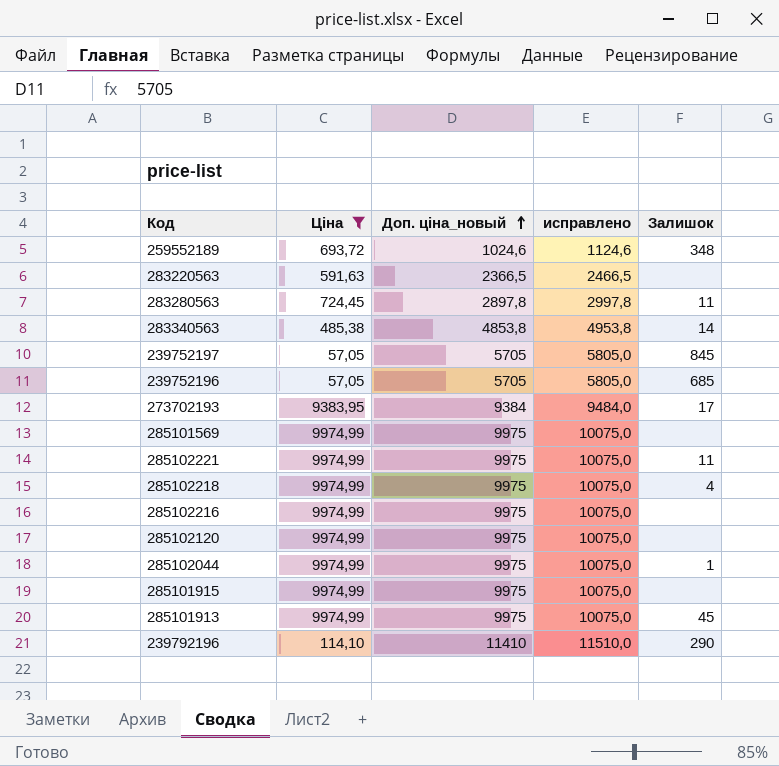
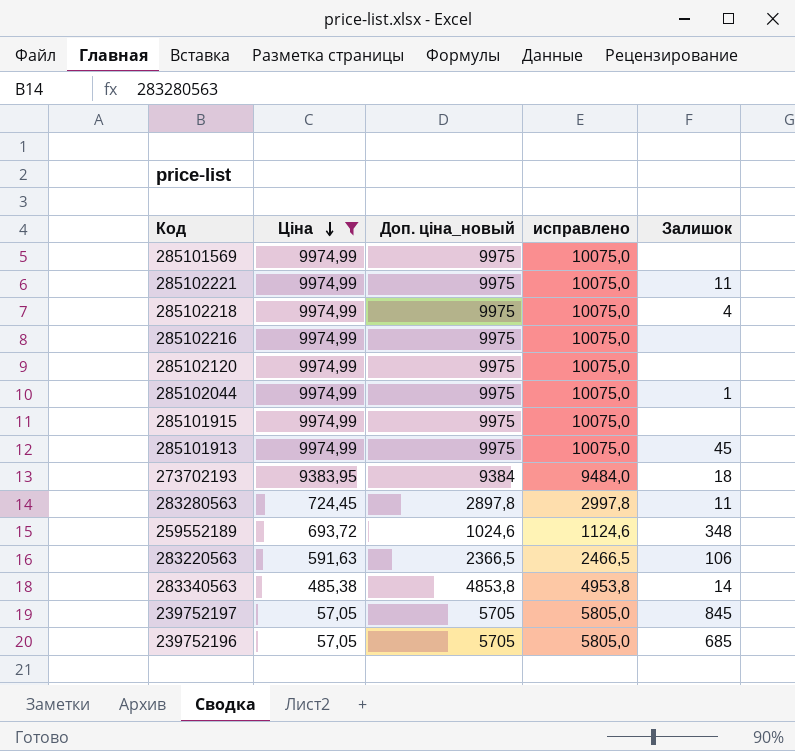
row order: Доп. ціна_новый ascending -> Ціна descending
row 239792196: 114,10 | 11410 | 11510,0 | 290 -> none
273702193 | Залишок: 17 -> 18
283220563 | Залишок: none -> 106

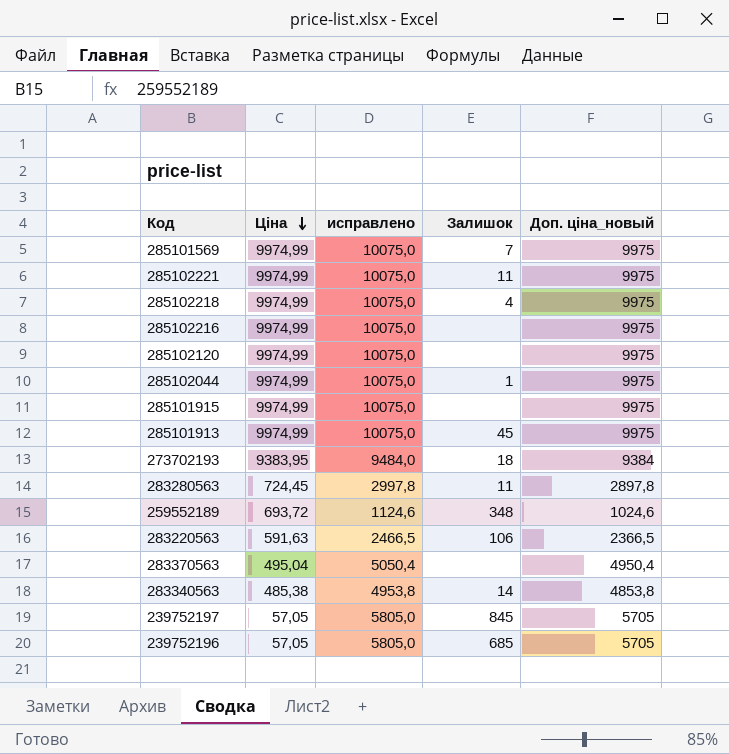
filter: Ціна != 495,04 -> none
column Доп. ціна_новый | position: 3 -> 5
285101569 | Залишок: none -> 7

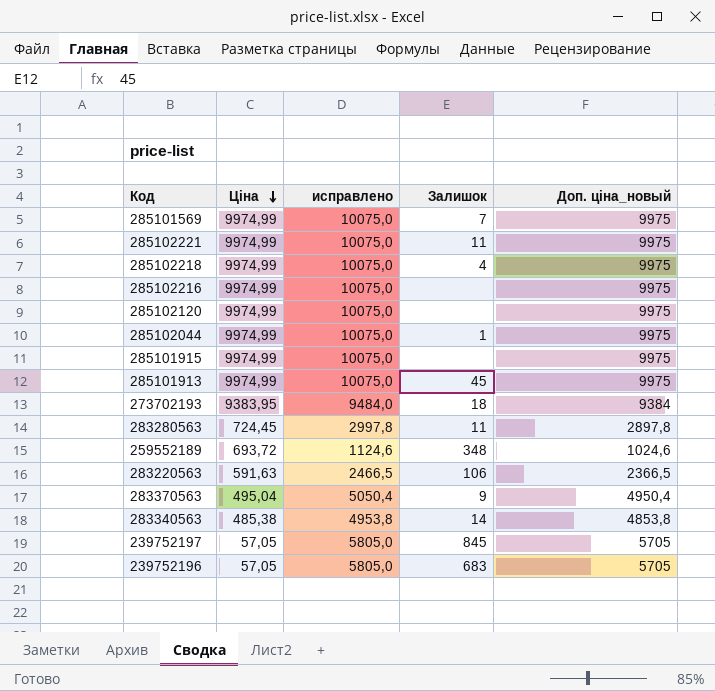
283370563 | Залишок: none -> 9
239752196 | Залишок: 685 -> 683

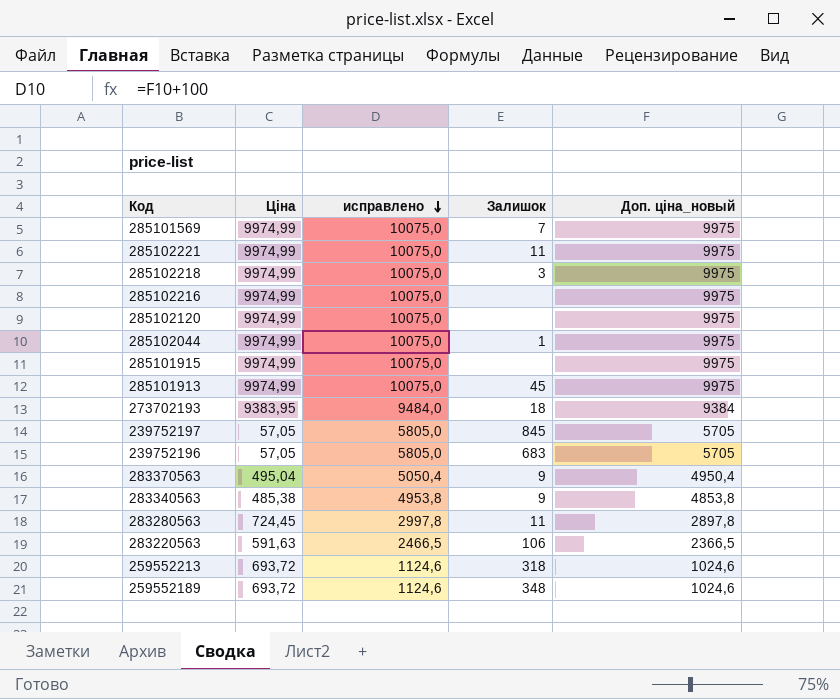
row order: Ціна descending -> исправлено descending
285102218 | Залишок: 4 -> 3
283340563 | Залишок: 14 -> 9
row 259552213: none -> 693,72 | 1124,6 | 318 | 1024,6

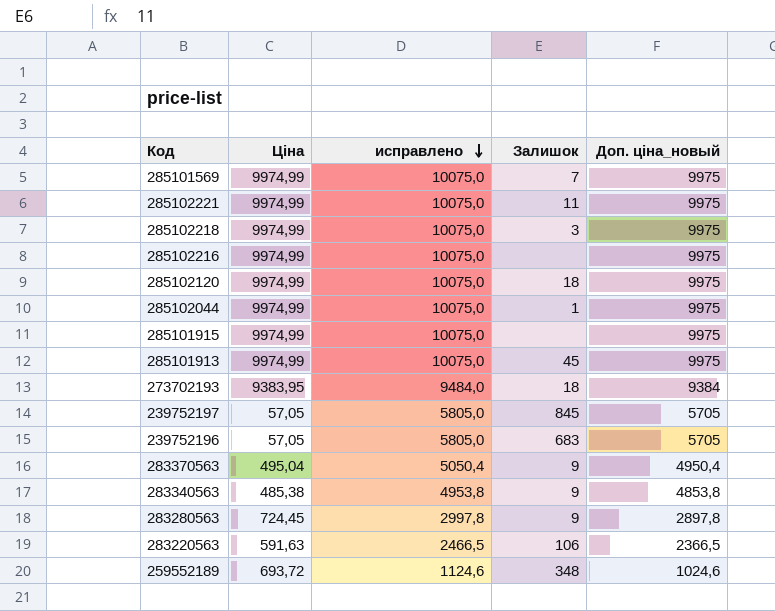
row 259552213: 693,72 | 1124,6 | 318 | 1024,6 -> none
285102120 | Залишок: none -> 18
283280563 | Залишок: 11 -> 9

